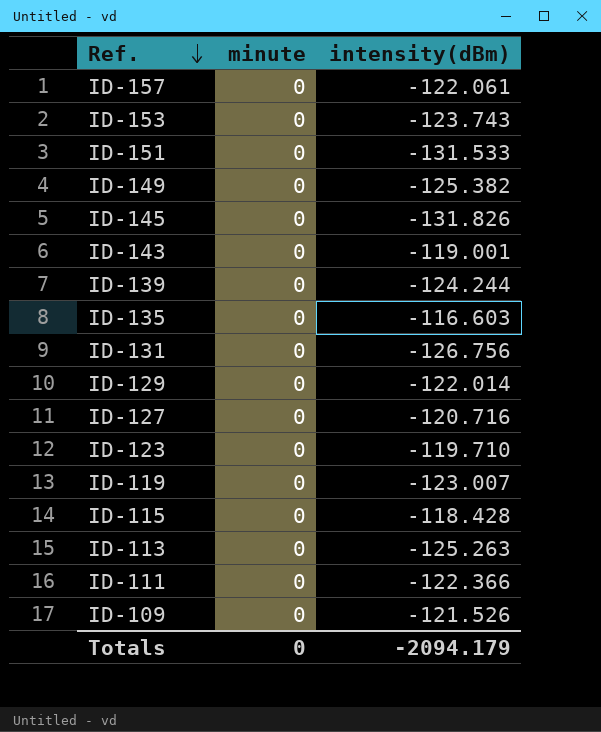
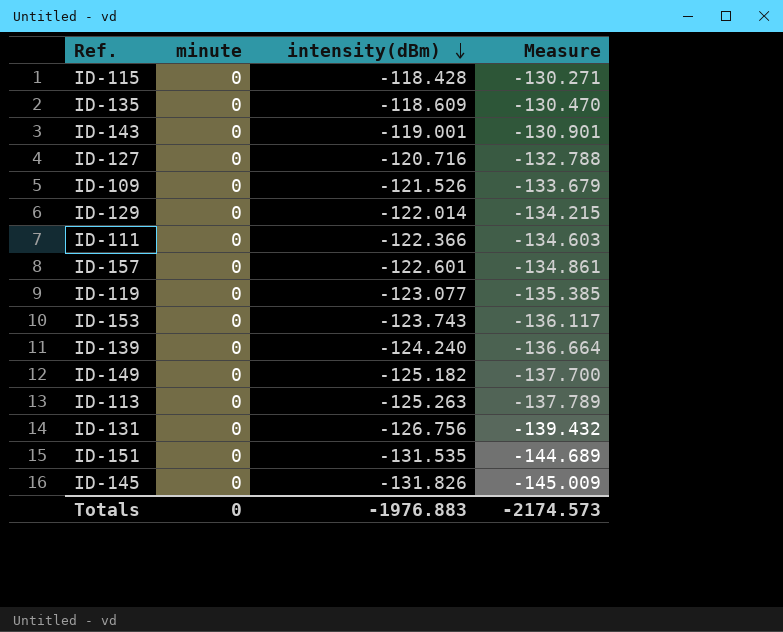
row order: Ref. descending -> intensity(dBm) descending
column Measure | formula: none -> [intensity(dBm)] * 1.1
row ID-123: 0 | -119.710 -> none
ID-135 | intensity(dBm): -116.603 -> -118.609
ID-157 | intensity(dBm): -122.061 -> -122.601
ID-119 | intensity(dBm): -123.007 -> -123.077
ID-139 | intensity(dBm): -124.244 -> -124.240
ID-149 | intensity(dBm): -125.382 -> -125.182
ID-151 | intensity(dBm): -131.533 -> -131.535
Totals | intensity(dBm): -2094.179 -> -1976.883

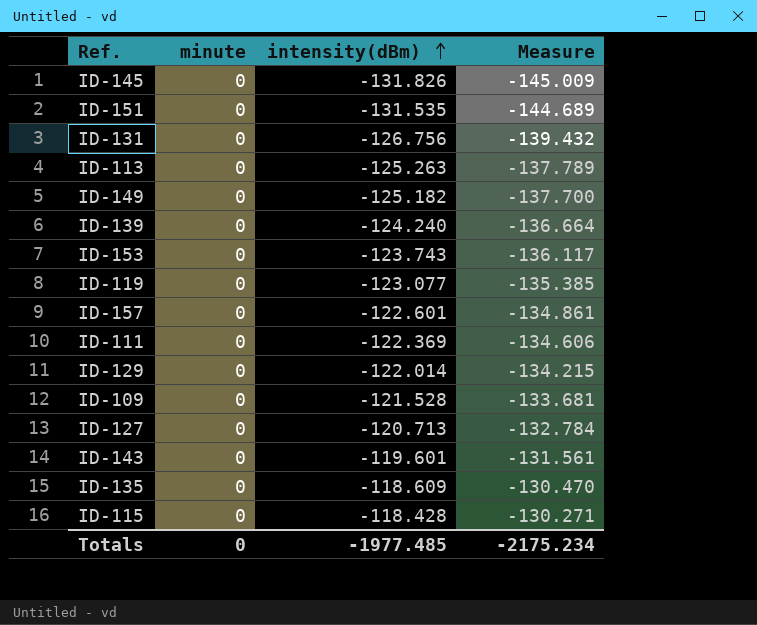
row order: intensity(dBm) descending -> intensity(dBm) ascending
ID-111 | intensity(dBm): -122.366 -> -122.369
ID-111 | Measure: -134.603 -> -134.606
ID-109 | intensity(dBm): -121.526 -> -121.528
ID-109 | Measure: -133.679 -> -133.681
ID-127 | intensity(dBm): -120.716 -> -120.713
ID-127 | Measure: -132.788 -> -132.784
ID-143 | intensity(dBm): -119.001 -> -119.601
ID-143 | Measure: -130.901 -> -131.561
Totals | intensity(dBm): -1976.883 -> -1977.485
Totals | Measure: -2174.573 -> -2175.234

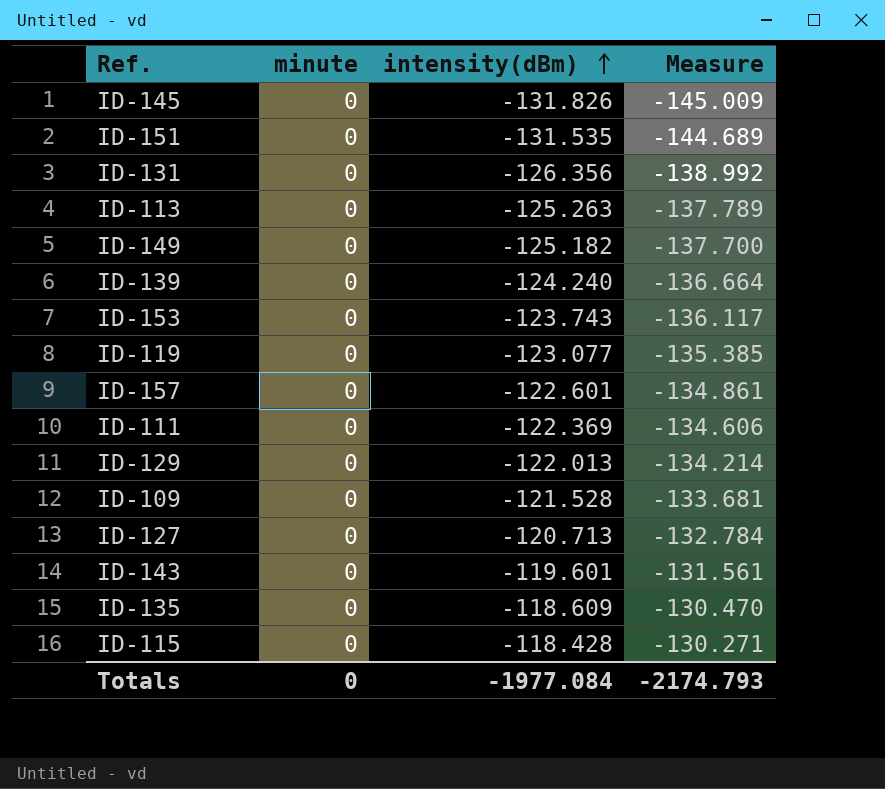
ID-131 | intensity(dBm): -126.756 -> -126.356
ID-131 | Measure: -139.432 -> -138.992
ID-129 | intensity(dBm): -122.014 -> -122.013
ID-129 | Measure: -134.215 -> -134.214
Totals | intensity(dBm): -1977.485 -> -1977.084
Totals | Measure: -2175.234 -> -2174.793

